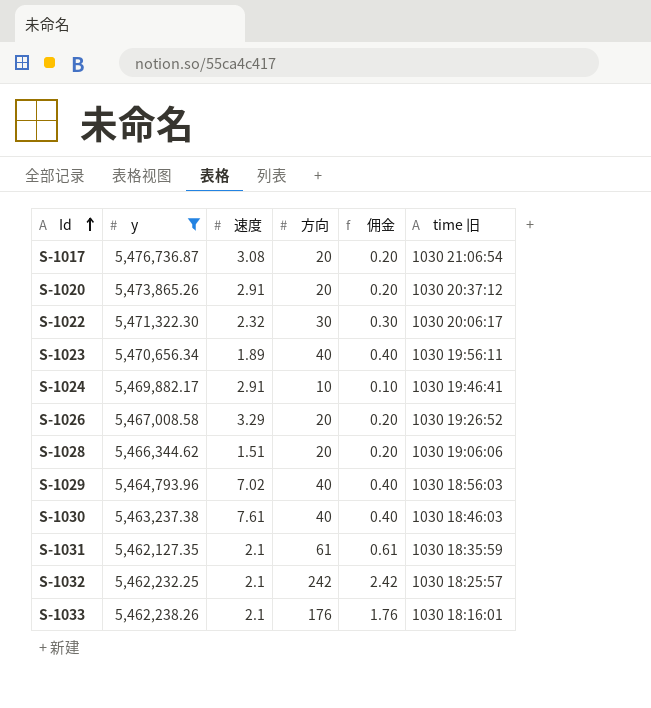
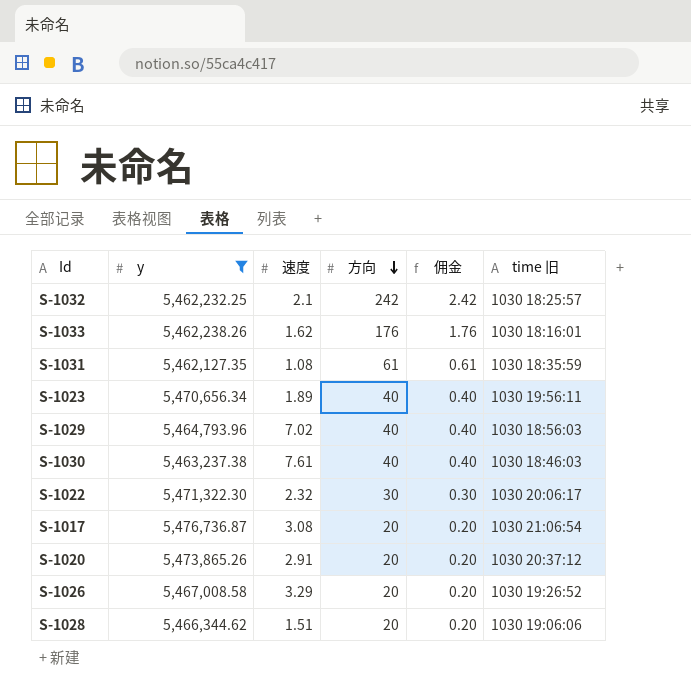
row order: Id ascending -> 方向 descending
row S-1024: 5,469,882.17 | 2.91 | 10 | 0.10 | 1030 19:46:41 -> none
S-1033 | 速度: 2.1 -> 1.62
S-1031 | 速度: 2.1 -> 1.08

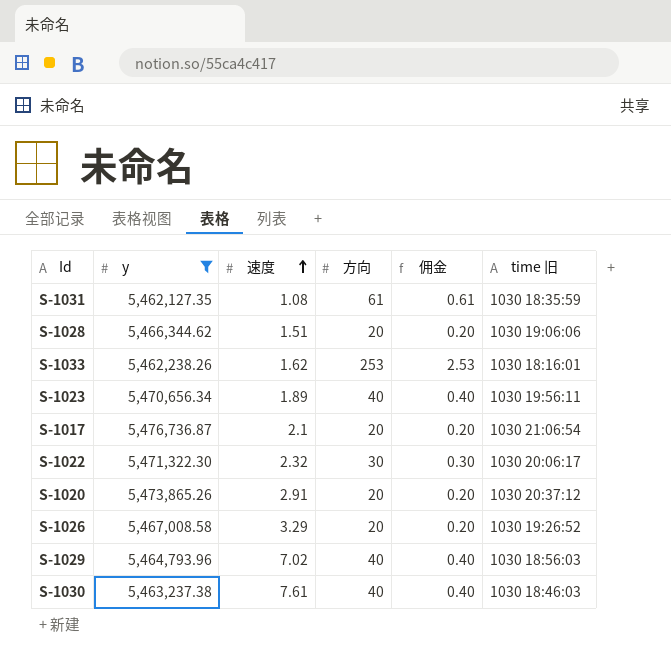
row order: 方向 descending -> 速度 ascending
row S-1032: 5,462,232.25 | 2.1 | 242 | 2.42 | 1030 18:25:57 -> none
S-1033 | 方向: 176 -> 253
S-1033 | 佣金: 1.76 -> 2.53
S-1017 | 速度: 3.08 -> 2.1

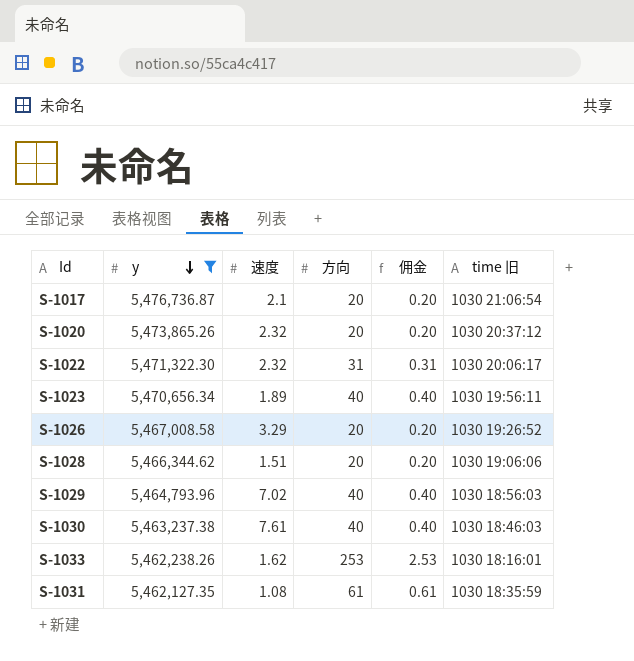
row order: 速度 ascending -> y descending
S-1020 | 速度: 2.91 -> 2.32
S-1022 | 方向: 30 -> 31
S-1022 | 佣金: 0.30 -> 0.31

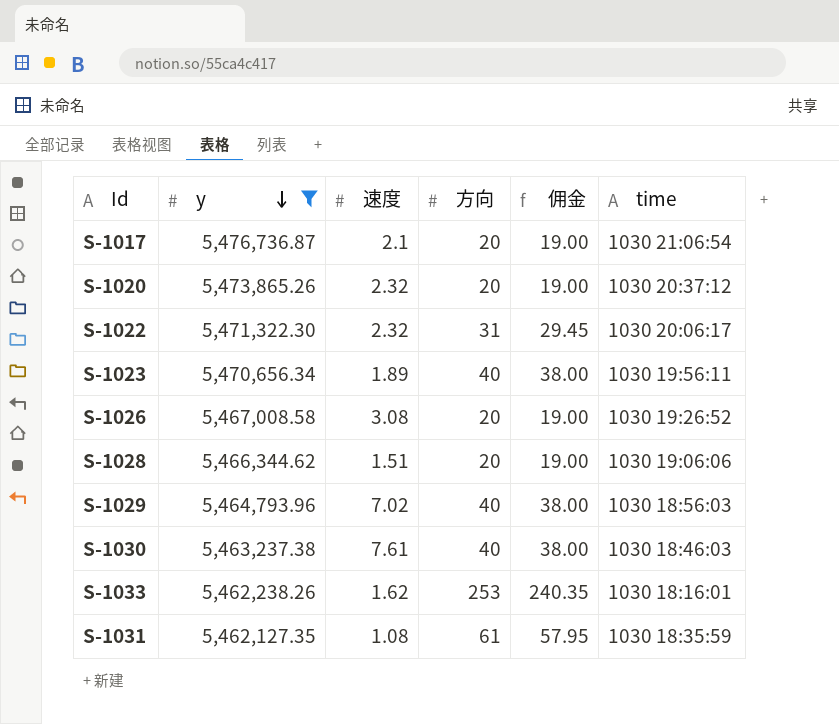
column 佣金 | formula: [方向] * 0.01 -> [方向] * 0.95
column name: time 旧 -> time
S-1026 | 速度: 3.29 -> 3.08

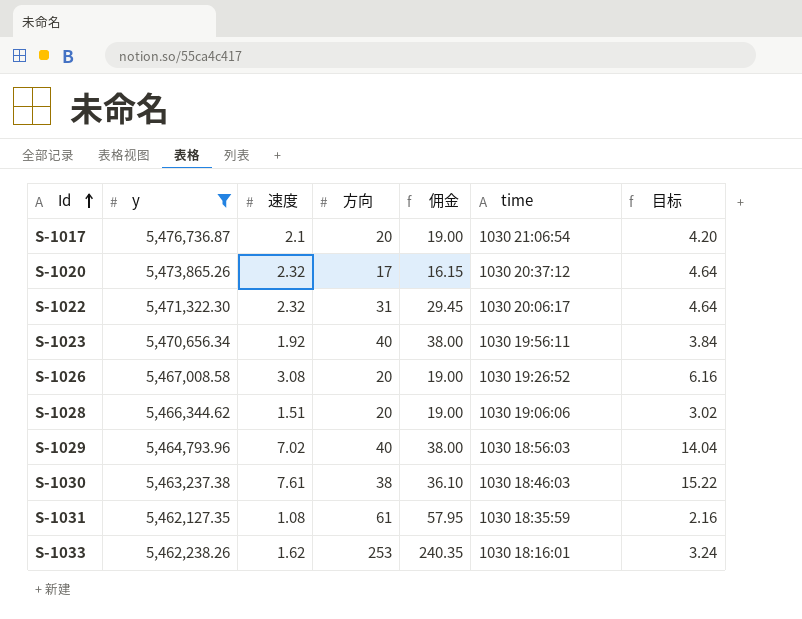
row order: y descending -> Id ascending
column 目标 | formula: none -> [速度] * 2
S-1020 | 方向: 20 -> 17
S-1020 | 佣金: 19.00 -> 16.15
S-1023 | 速度: 1.89 -> 1.92
S-1030 | 方向: 40 -> 38
S-1030 | 佣金: 38.00 -> 36.10

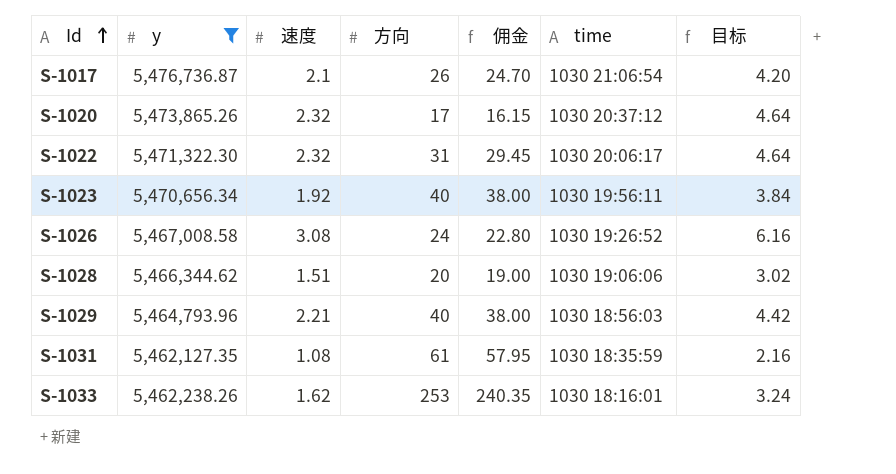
row S-1030: 5,463,237.38 | 7.61 | 38 | 36.10 | 1030 18:46:03 | 15.22 -> none
S-1017 | 方向: 20 -> 26
S-1017 | 佣金: 19.00 -> 24.70
S-1026 | 方向: 20 -> 24
S-1026 | 佣金: 19.00 -> 22.80
S-1029 | 速度: 7.02 -> 2.21
S-1029 | 目标: 14.04 -> 4.42

